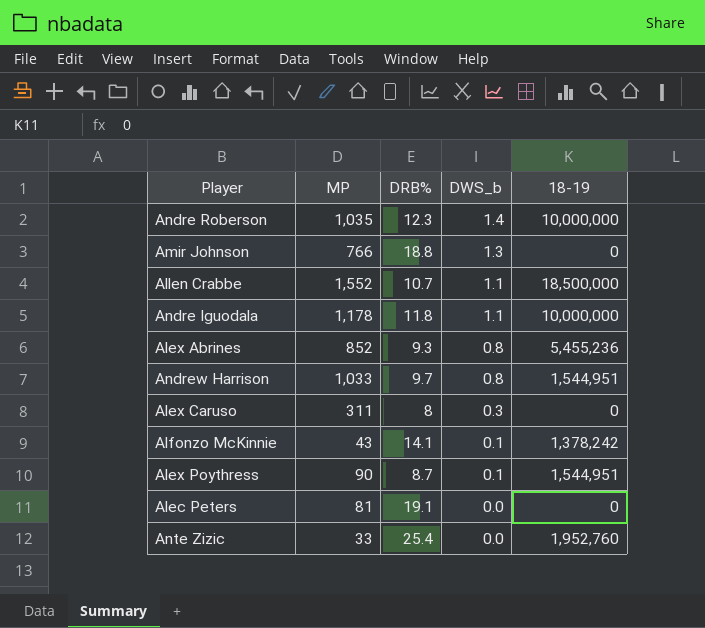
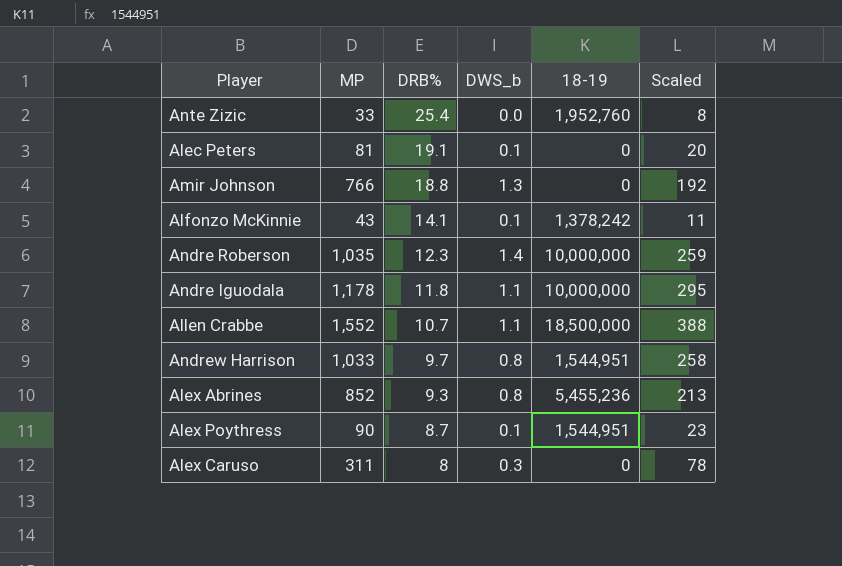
row order: DWS_b descending -> DRB% descending
column Scaled | formula: none -> [MP] * 0.25
Alec Peters | DWS_b: 0.0 -> 0.1

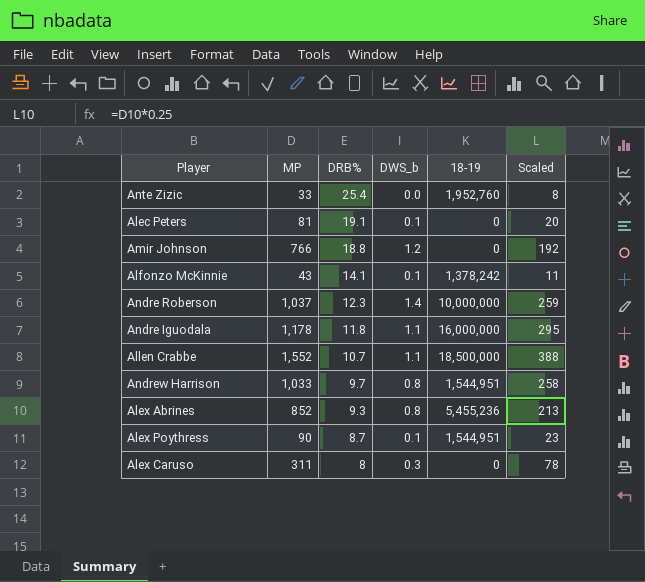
Amir Johnson | DWS_b: 1.3 -> 1.2
Andre Roberson | MP: 1,035 -> 1,037
Andre Iguodala | 18-19: 10,000,000 -> 16,000,000

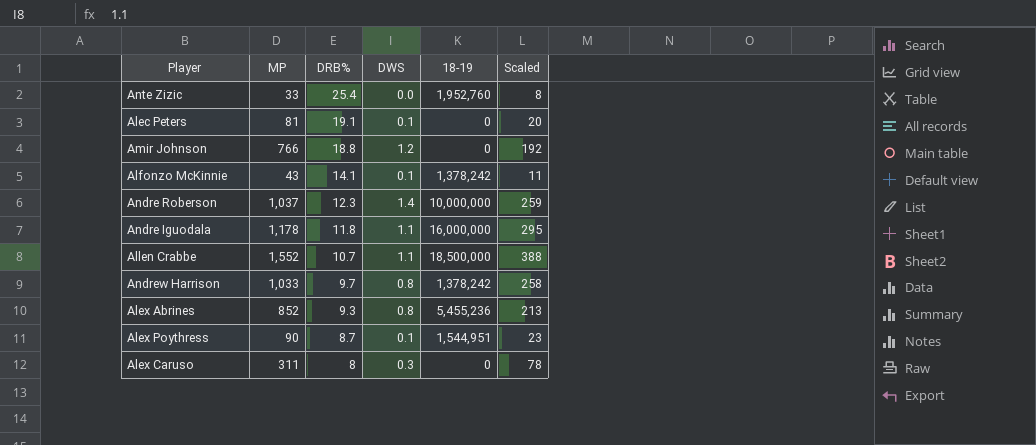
column name: DWS_b -> DWS
Andrew Harrison | 18-19: 1,544,951 -> 1,378,242

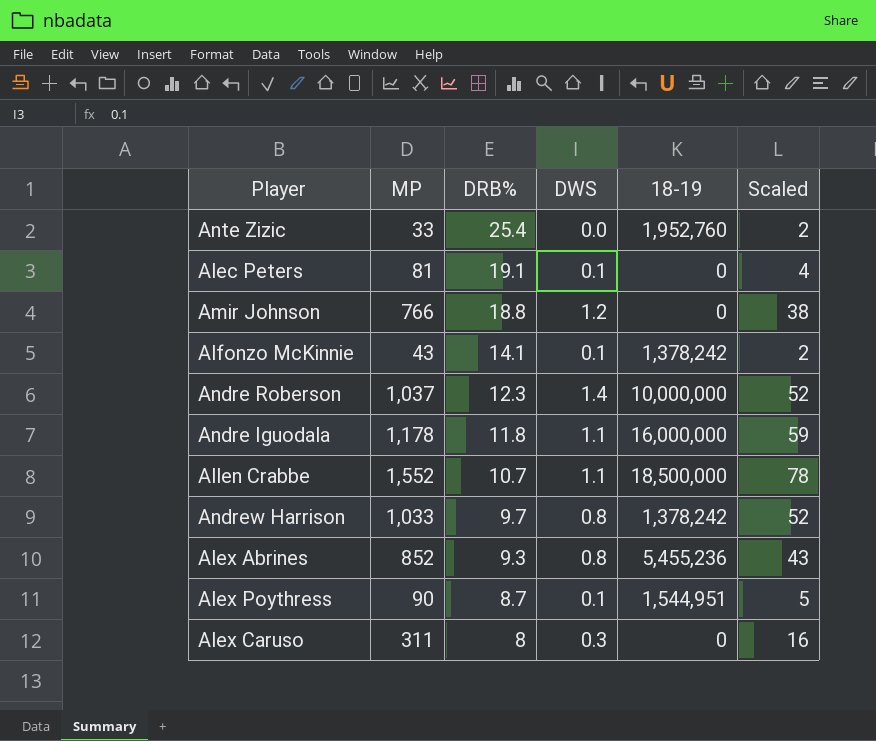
column Scaled | formula: [MP] * 0.25 -> [MP] * 0.05

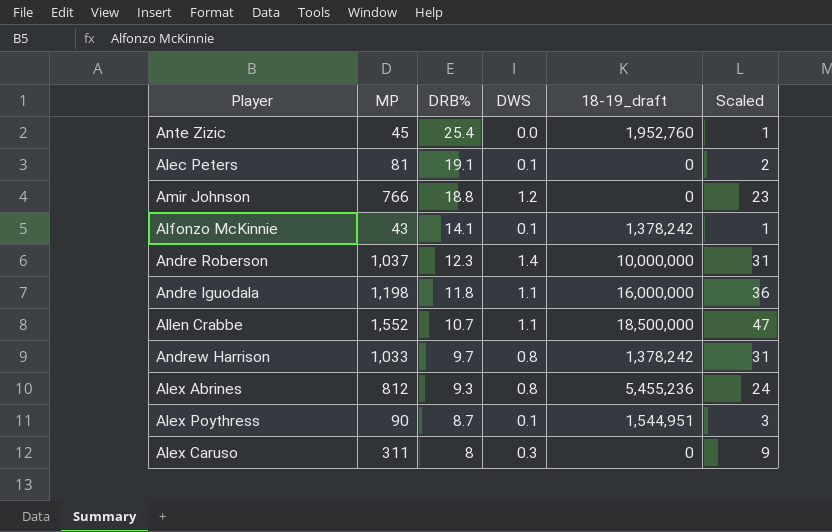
column name: 18-19 -> 18-19_draft
column Scaled | formula: [MP] * 0.05 -> [MP] * 0.03
Ante Zizic | MP: 33 -> 45
Andre Iguodala | MP: 1,178 -> 1,198
Alex Abrines | MP: 852 -> 812

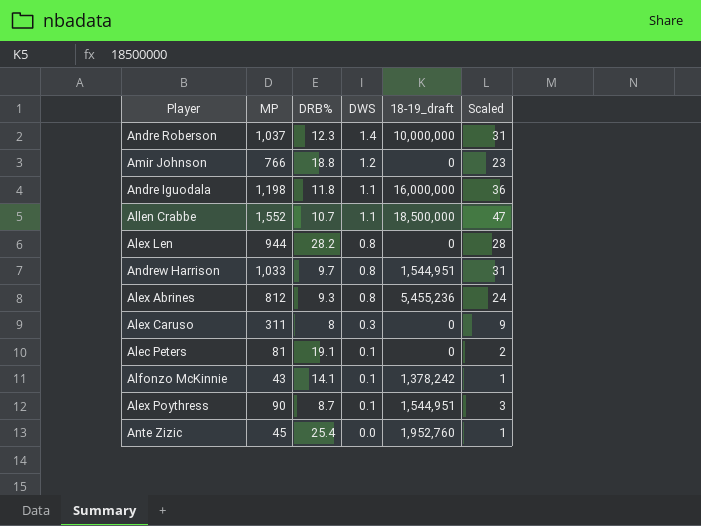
row order: DRB% descending -> DWS descending
row Alex Len: none -> 944 | 28.2 | 0.8 | 0 | 28
Andrew Harrison | 18-19_draft: 1,378,242 -> 1,544,951

